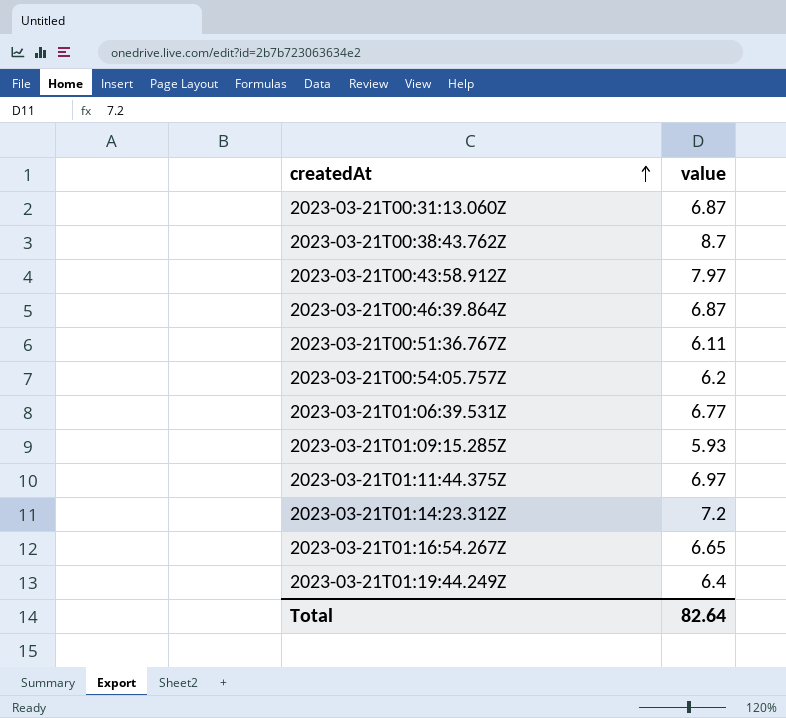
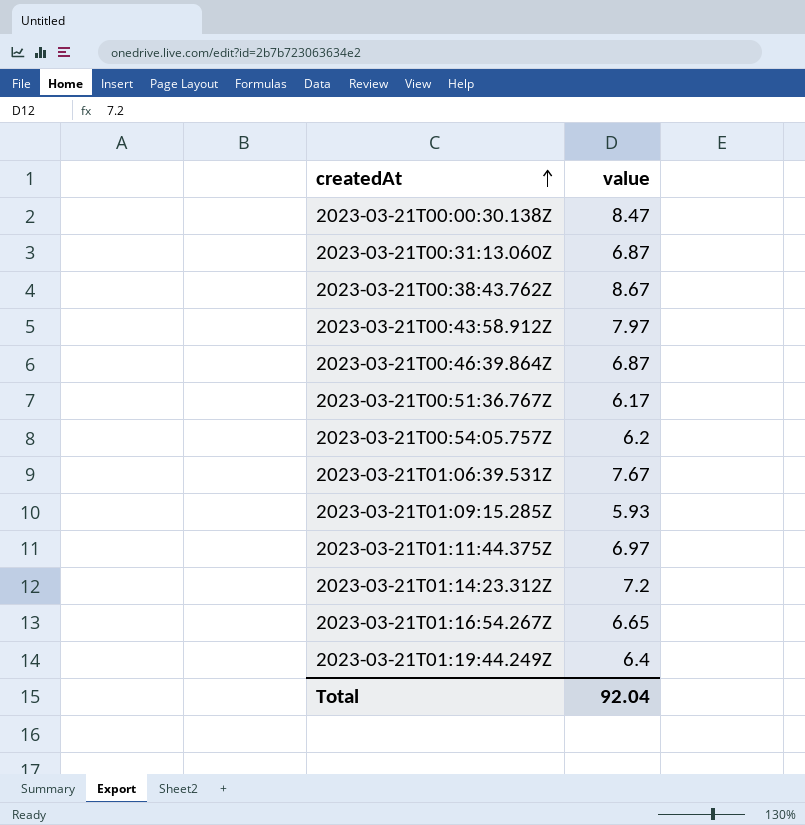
row 2023-03-21T00:00:30.138Z: none -> 8.47
2023-03-21T00:38:43.762Z | value: 8.7 -> 8.67
2023-03-21T00:51:36.767Z | value: 6.11 -> 6.17
2023-03-21T01:06:39.531Z | value: 6.77 -> 7.67
Total | value: 82.64 -> 92.04

